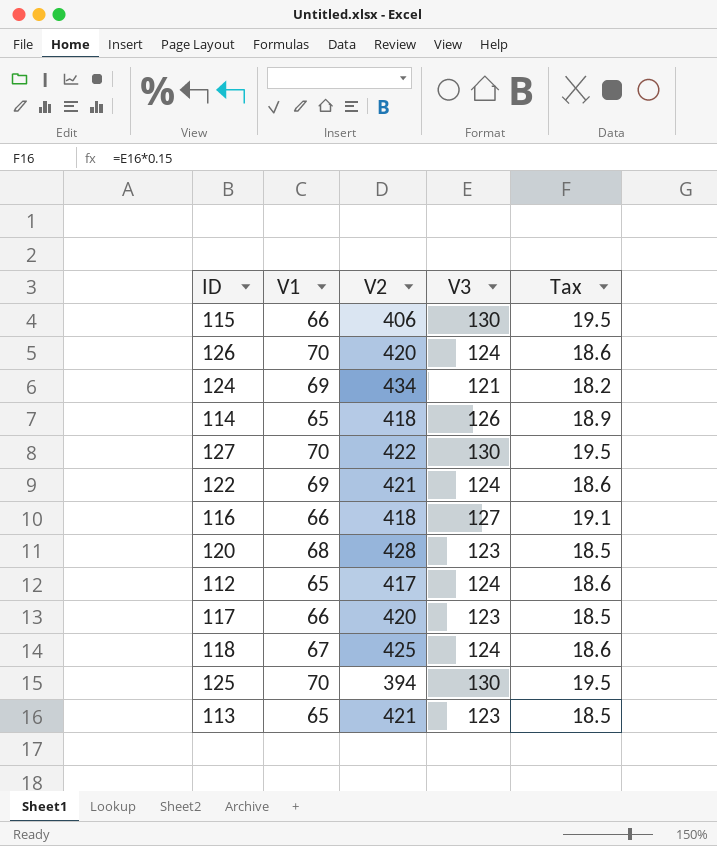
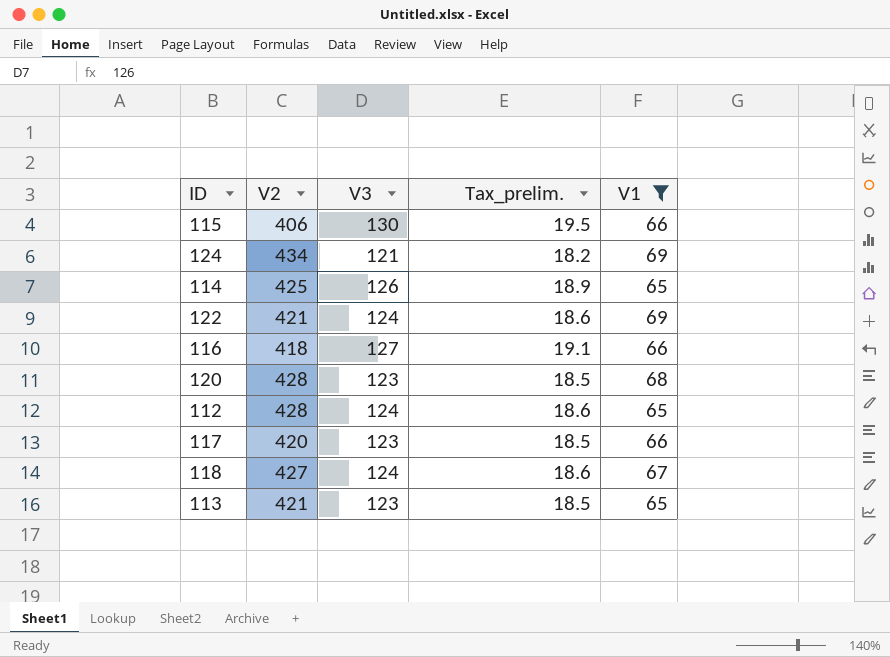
filter: none -> V1 != 70
column name: Tax -> Tax_prelim.
column V1 | position: 2 -> 5
114 | V2: 418 -> 425
112 | V2: 417 -> 428
118 | V2: 425 -> 427

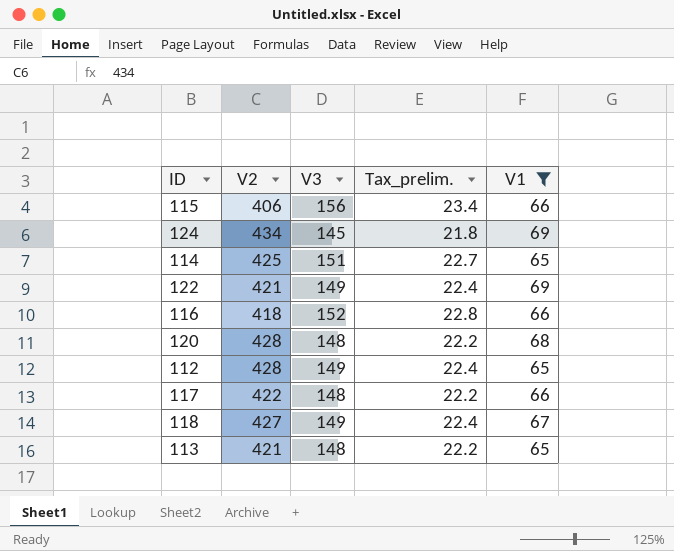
115 | V3: 130 -> 156
115 | Tax_prelim.: 19.5 -> 23.4
124 | V3: 121 -> 145
124 | Tax_prelim.: 18.2 -> 21.8
114 | V3: 126 -> 151
114 | Tax_prelim.: 18.9 -> 22.7
122 | V3: 124 -> 149
122 | Tax_prelim.: 18.6 -> 22.4
116 | V3: 127 -> 152
116 | Tax_prelim.: 19.1 -> 22.8
120 | V3: 123 -> 148
120 | Tax_prelim.: 18.5 -> 22.2
112 | V3: 124 -> 149
112 | Tax_prelim.: 18.6 -> 22.4
117 | V2: 420 -> 422
117 | V3: 123 -> 148
117 | Tax_prelim.: 18.5 -> 22.2
118 | V3: 124 -> 149
118 | Tax_prelim.: 18.6 -> 22.4
113 | V3: 123 -> 148
113 | Tax_prelim.: 18.5 -> 22.2

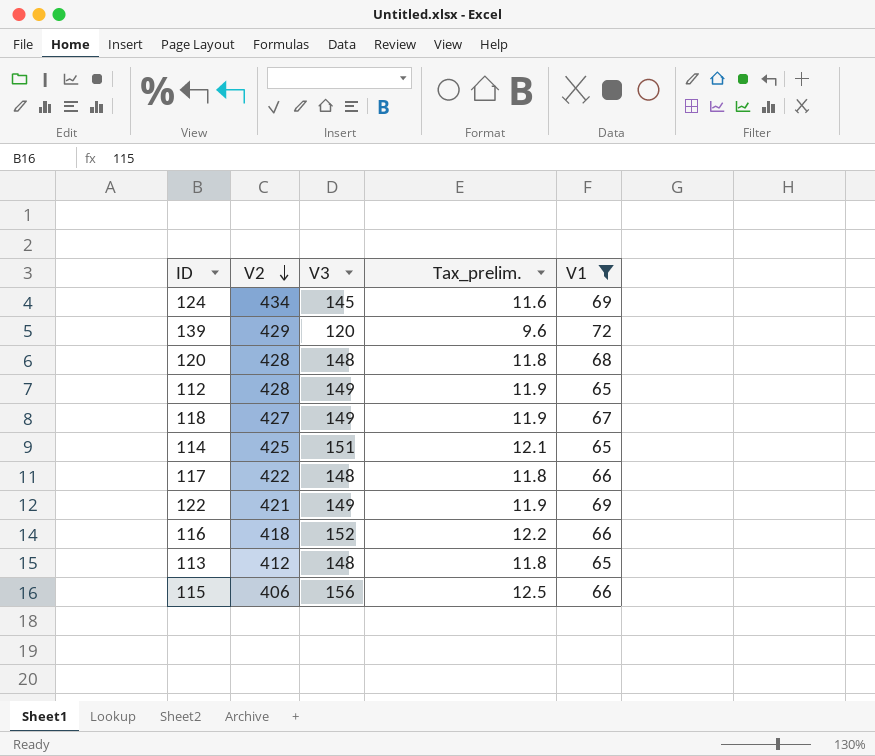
row order: none -> V2 descending
column Tax_prelim. | formula: [V3] * 0.15 -> [V3] * 0.08
row 139: none -> 429 | 120 | 9.6 | 72
113 | V2: 421 -> 412

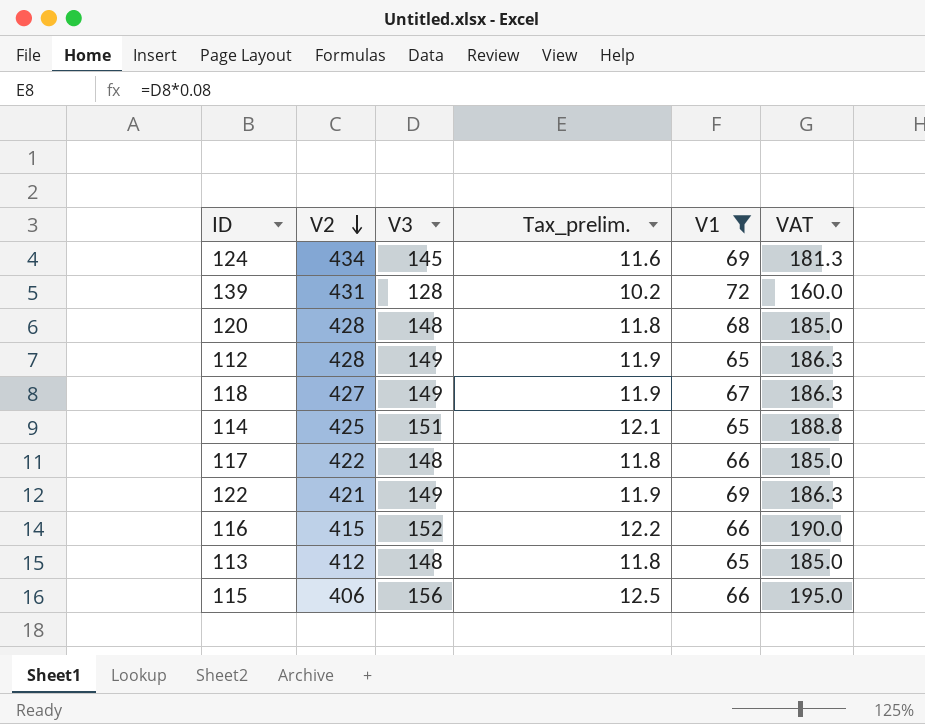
column VAT | formula: none -> [V3] * 1.25
139 | V2: 429 -> 431
139 | V3: 120 -> 128
139 | Tax_prelim.: 9.6 -> 10.2
116 | V2: 418 -> 415

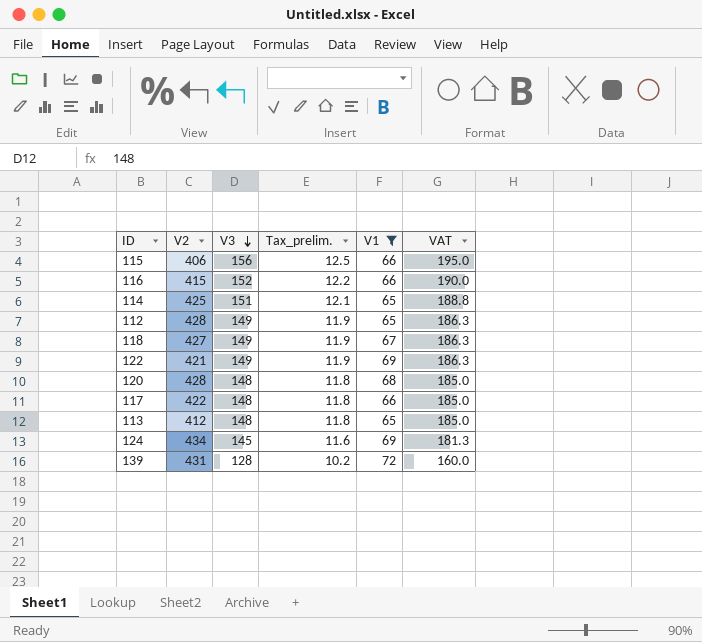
row order: V2 descending -> V3 descending

